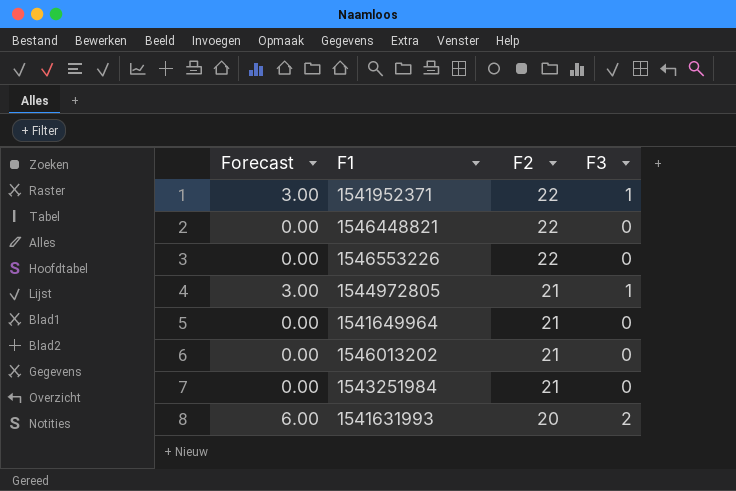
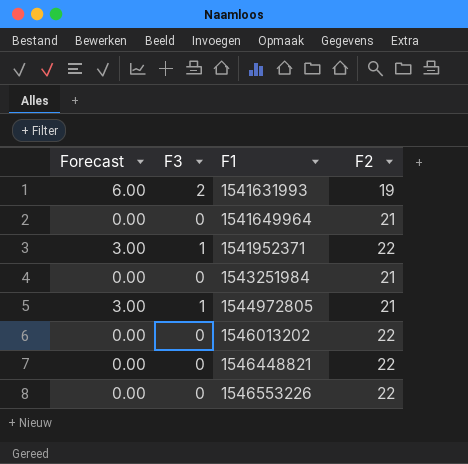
row order: F2 descending -> F1 ascending
column F3 | position: 4 -> 2
1541631993 | F2: 20 -> 19
1546013202 | F2: 21 -> 22

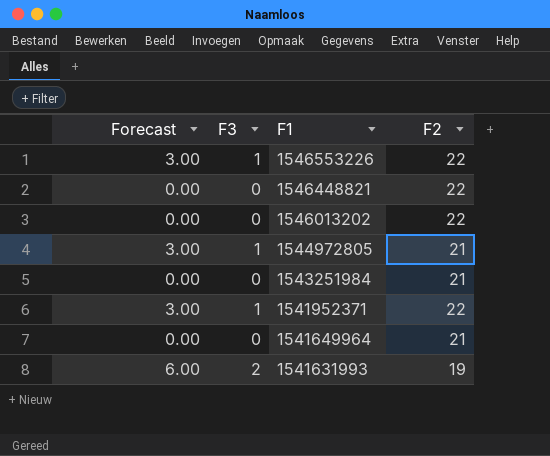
row order: F1 ascending -> F1 descending
1546553226 | Forecast: 0.00 -> 3.00
1546553226 | F3: 0 -> 1

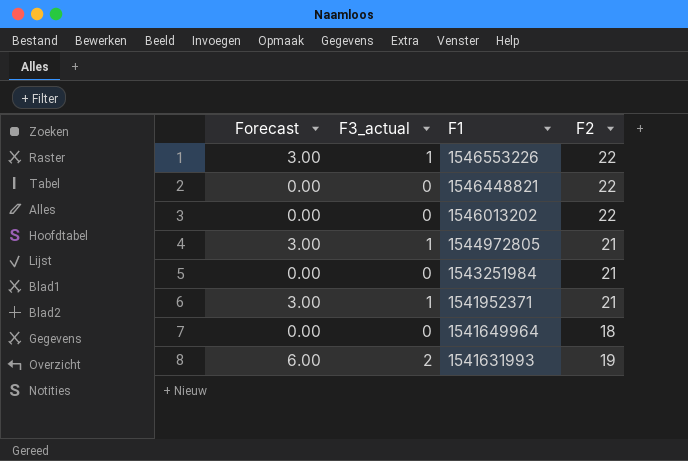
column name: F3 -> F3_actual
1541952371 | F2: 22 -> 21
1541649964 | F2: 21 -> 18

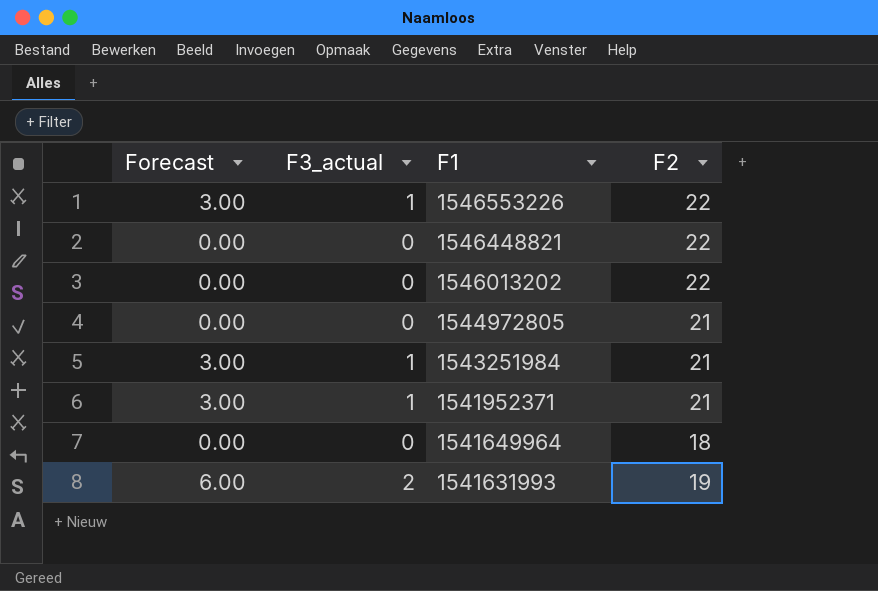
1544972805 | Forecast: 3.00 -> 0.00
1544972805 | F3_actual: 1 -> 0
1543251984 | Forecast: 0.00 -> 3.00
1543251984 | F3_actual: 0 -> 1

